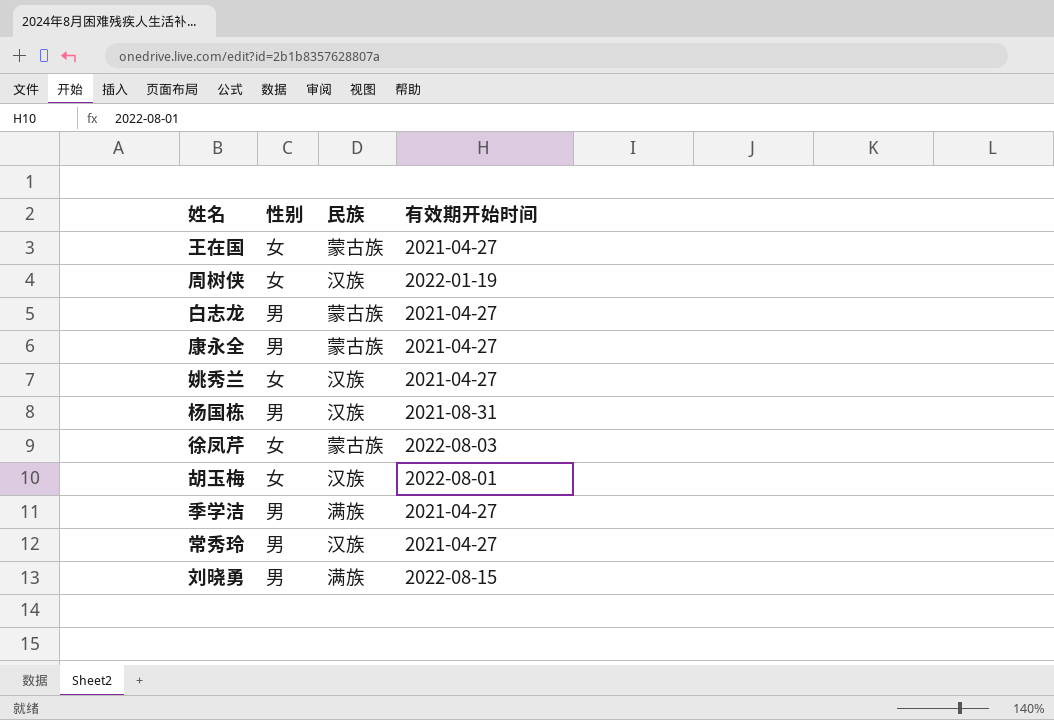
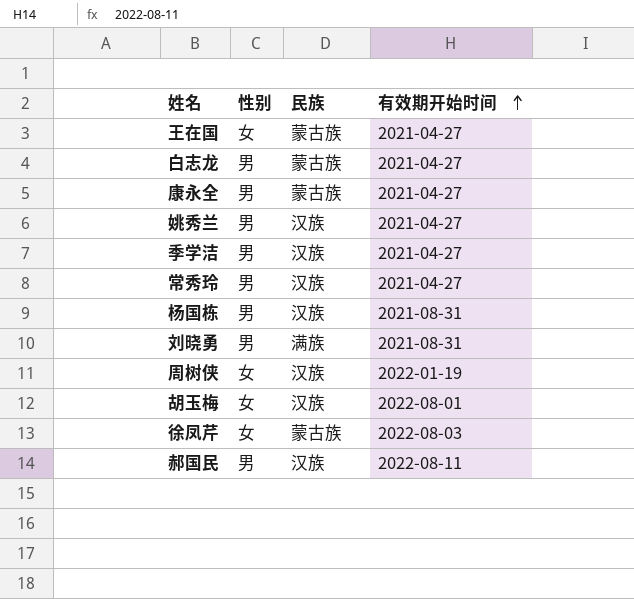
row order: none -> 有效期开始时间 ascending
姚秀兰 | 性别: 女 -> 男
季学洁 | 民族: 满族 -> 汉族
刘晓勇 | 有效期开始时间: 2022-08-15 -> 2021-08-31
row 郝国民: none -> 男 | 汉族 | 2022-08-11

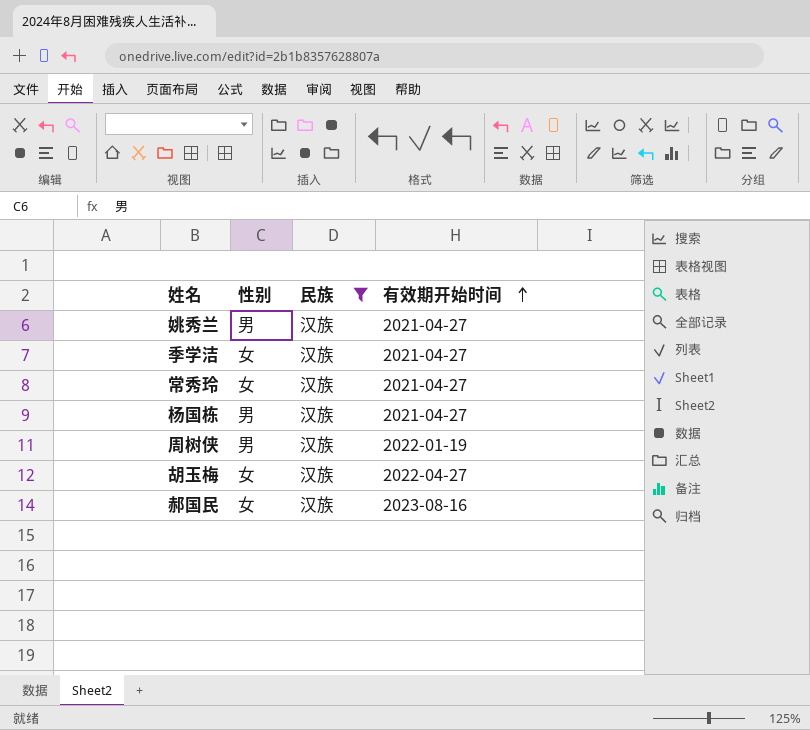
filter: none -> 民族 = 汉族
季学洁 | 性别: 男 -> 女
常秀玲 | 性别: 男 -> 女
杨国栋 | 有效期开始时间: 2021-08-31 -> 2021-04-27
周树侠 | 性别: 女 -> 男
胡玉梅 | 有效期开始时间: 2022-08-01 -> 2022-04-27
郝国民 | 性别: 男 -> 女
郝国民 | 有效期开始时间: 2022-08-11 -> 2023-08-16

